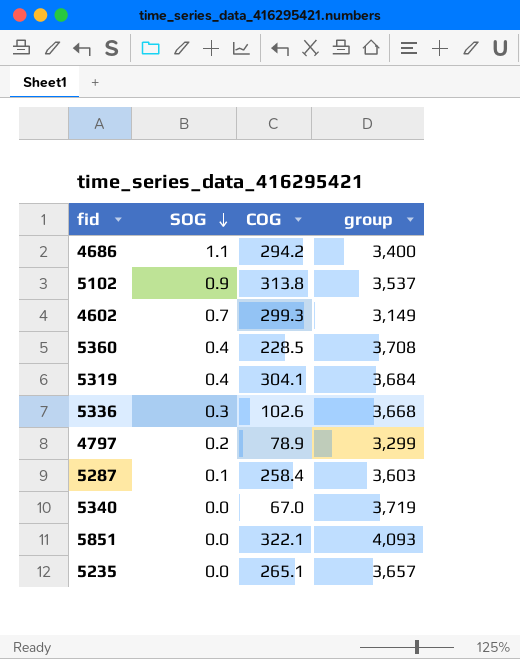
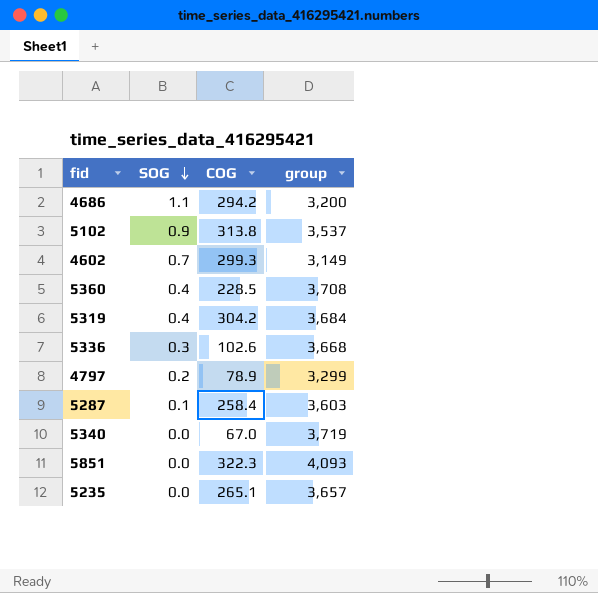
4686 | group: 3,400 -> 3,200
5319 | COG: 304.1 -> 304.2
5851 | COG: 322.1 -> 322.3

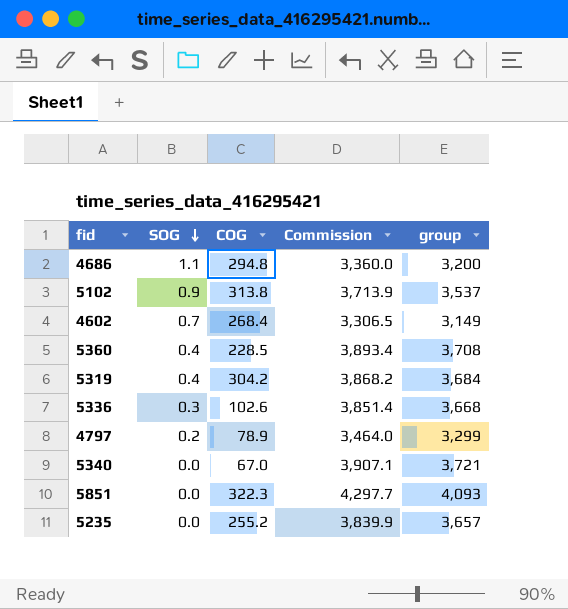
column Commission | formula: none -> [group] * 1.05
row 5287: 0.1 | 258.4 | 3,603 -> none
4686 | COG: 294.2 -> 294.8
4602 | COG: 299.3 -> 268.4
5340 | group: 3,719 -> 3,721
5235 | COG: 265.1 -> 255.2

